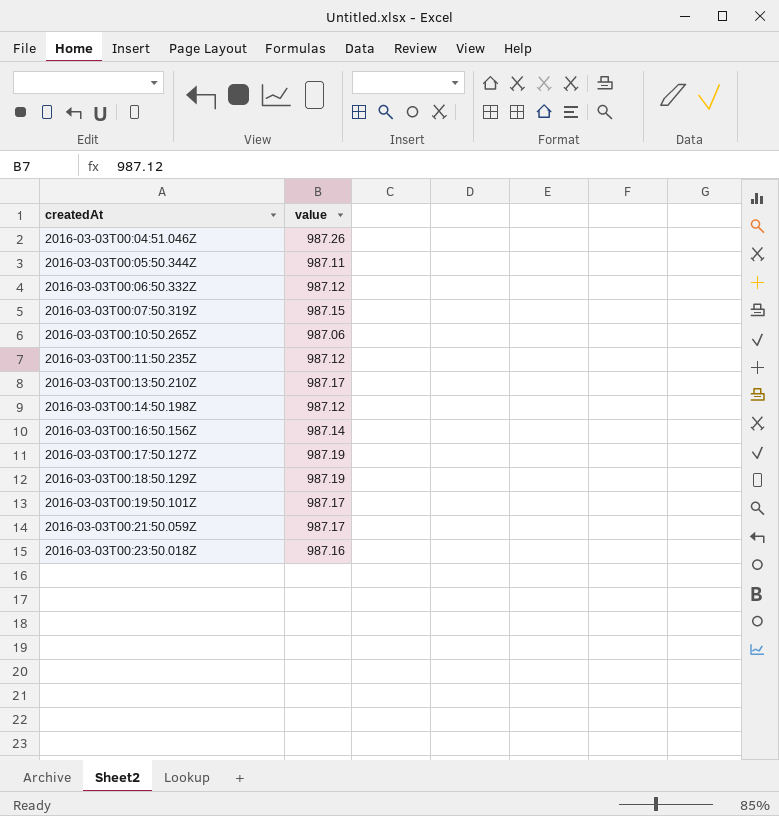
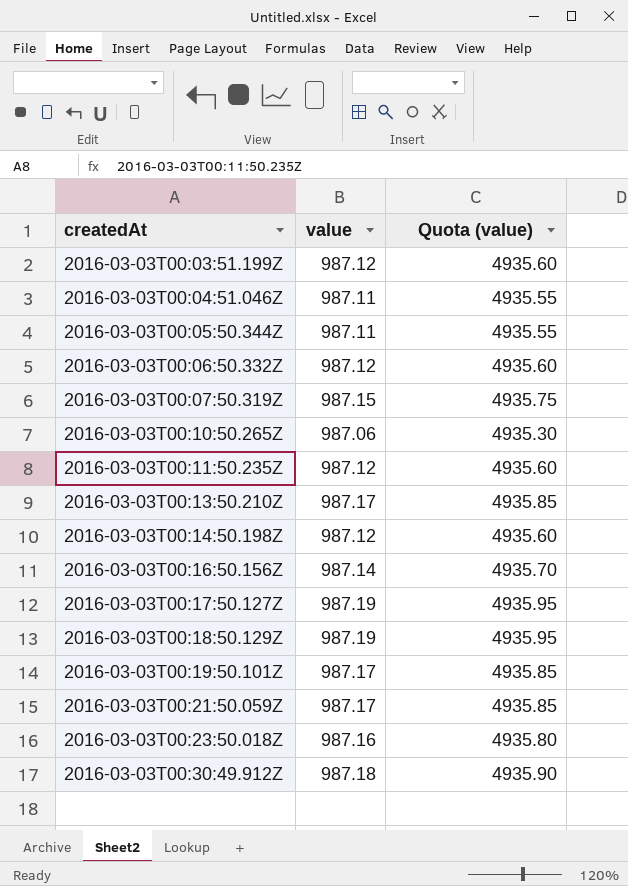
column Quota (value) | formula: none -> [value] * 5
row 2016-03-03T00:03:51.199Z: none -> 987.12 | 4935.60
2016-03-03T00:04:51.046Z | value: 987.26 -> 987.11
row 2016-03-03T00:30:49.912Z: none -> 987.18 | 4935.90

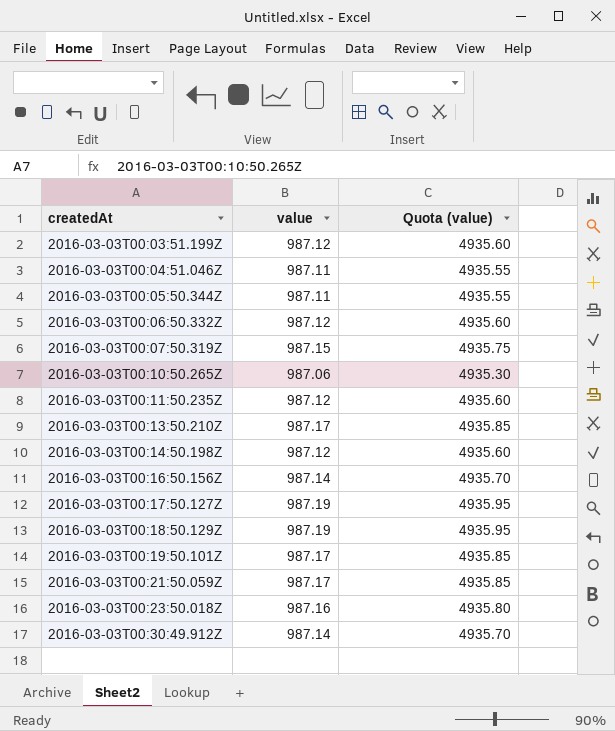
2016-03-03T00:30:49.912Z | value: 987.18 -> 987.14
2016-03-03T00:30:49.912Z | Quota (value): 4935.90 -> 4935.70

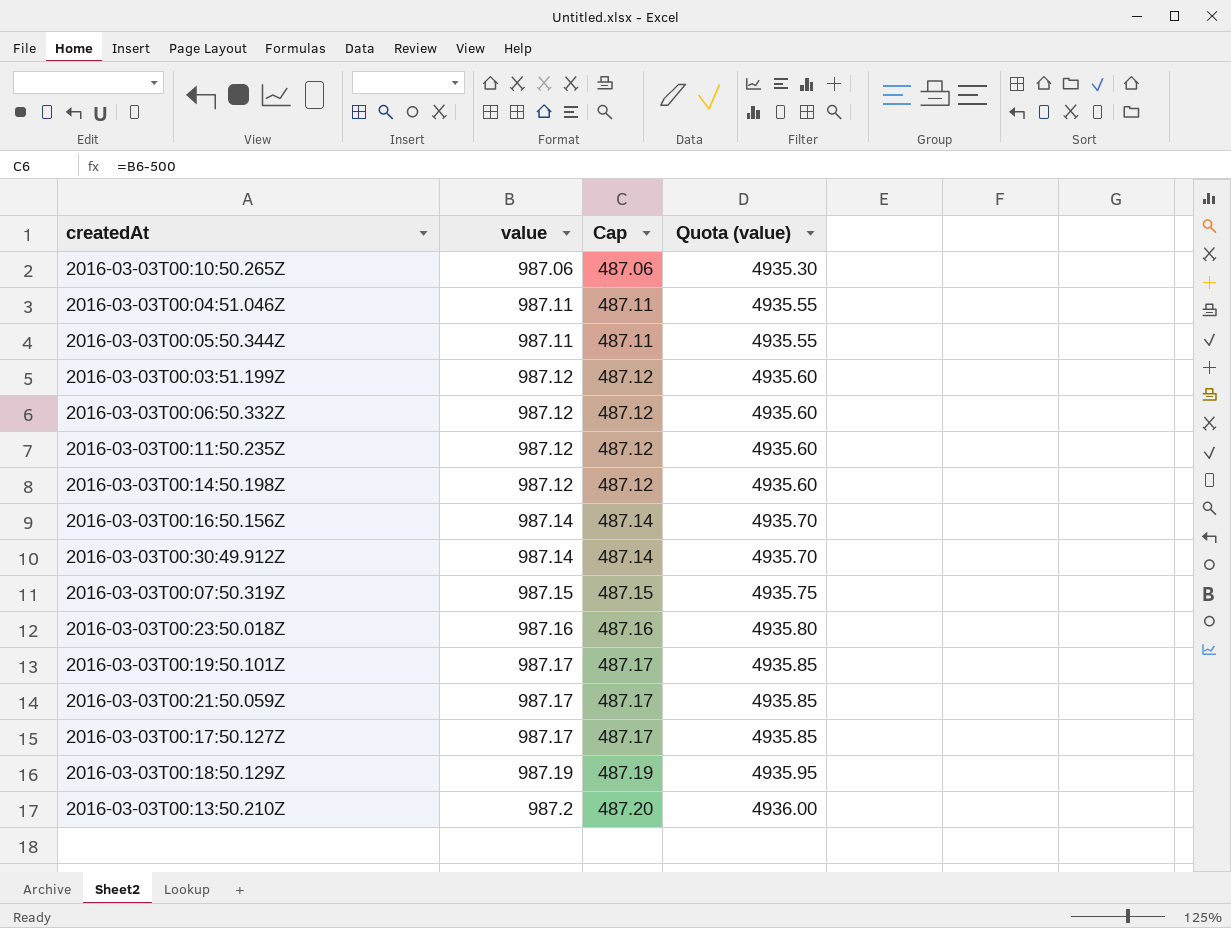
row order: createdAt ascending -> value ascending
column Cap | formula: none -> [value] - 500
2016-03-03T00:17:50.127Z | value: 987.19 -> 987.17
2016-03-03T00:17:50.127Z | Quota (value): 4935.95 -> 4935.85
2016-03-03T00:13:50.210Z | value: 987.17 -> 987.2
2016-03-03T00:13:50.210Z | Quota (value): 4935.85 -> 4936.00

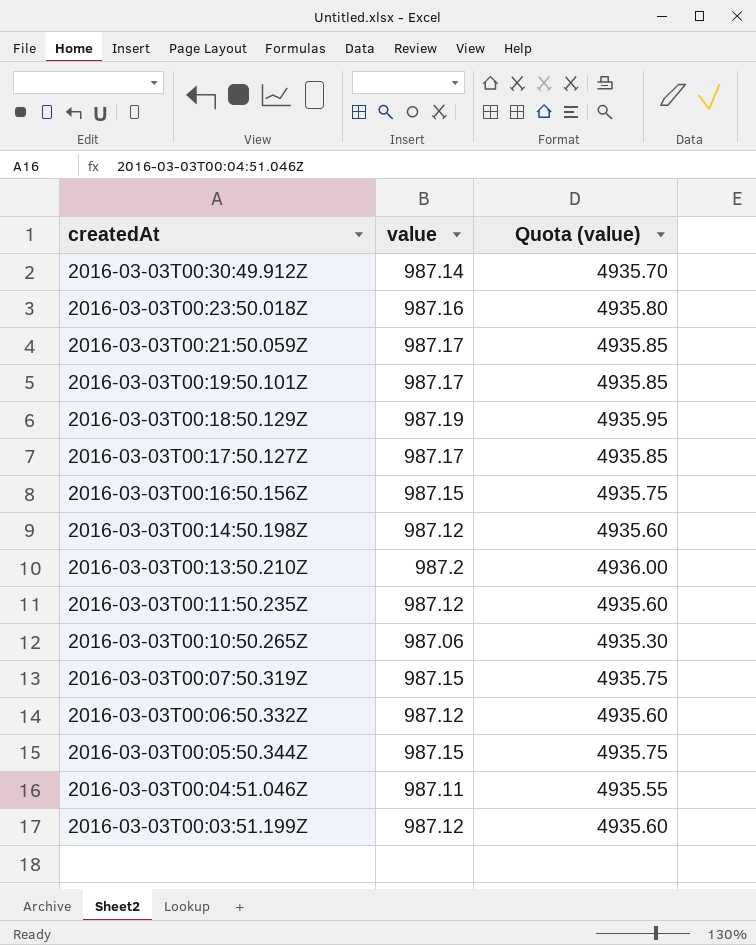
row order: value ascending -> createdAt descending
column Cap | formula: [value] - 500 -> none
2016-03-03T00:16:50.156Z | value: 987.14 -> 987.15
2016-03-03T00:16:50.156Z | Quota (value): 4935.70 -> 4935.75
2016-03-03T00:05:50.344Z | value: 987.11 -> 987.15
2016-03-03T00:05:50.344Z | Quota (value): 4935.55 -> 4935.75

